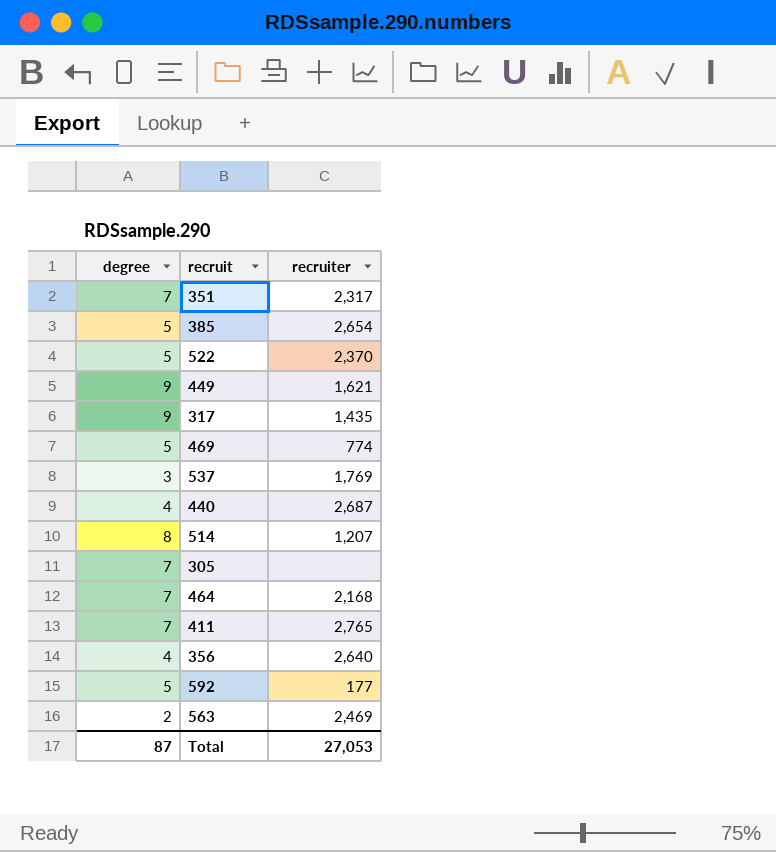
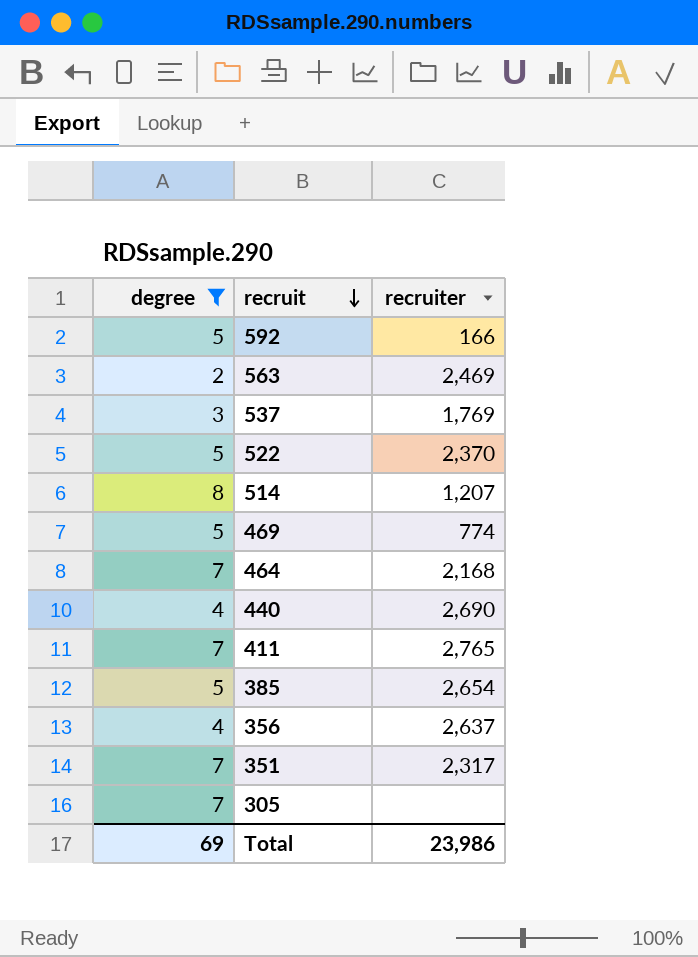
filter: none -> degree != 9
row order: none -> recruit descending
592 | recruiter: 177 -> 166
440 | recruiter: 2,687 -> 2,690
356 | recruiter: 2,640 -> 2,637
Total | degree: 87 -> 69
Total | recruiter: 27,053 -> 23,986

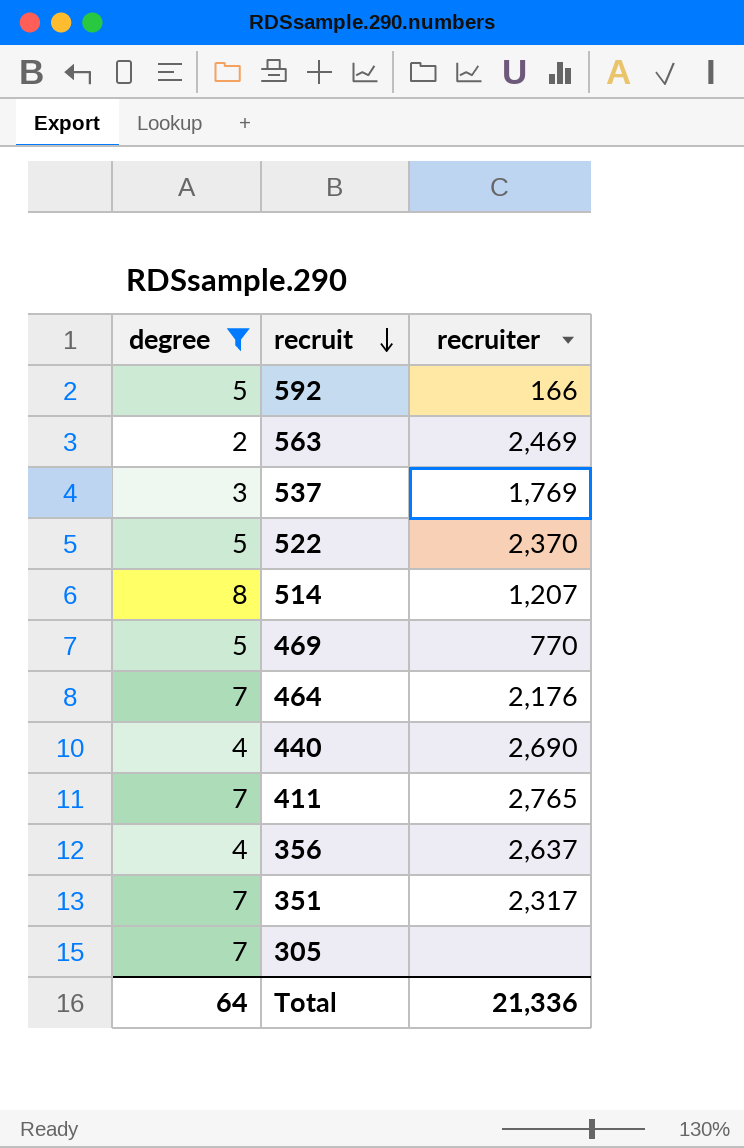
row 385: 5 | 2,654 -> none
469 | recruiter: 774 -> 770
464 | recruiter: 2,168 -> 2,176
Total | degree: 69 -> 64
Total | recruiter: 23,986 -> 21,336

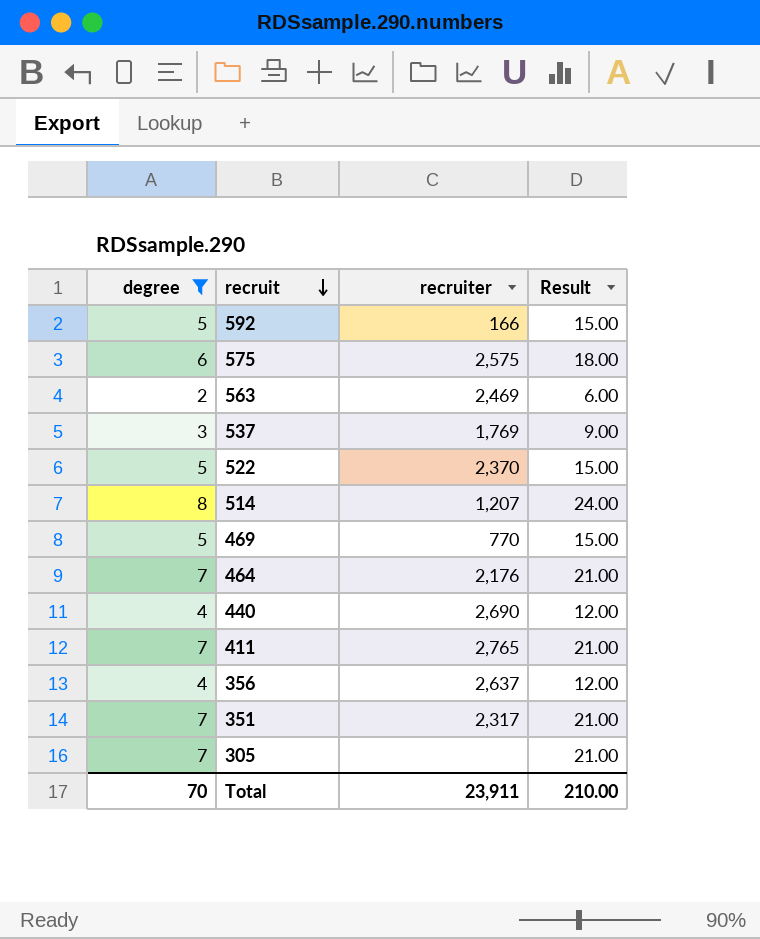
column Result | formula: none -> [degree] * 3
row 575: none -> 6 | 2,575 | 18.00
Total | degree: 64 -> 70
Total | recruiter: 21,336 -> 23,911

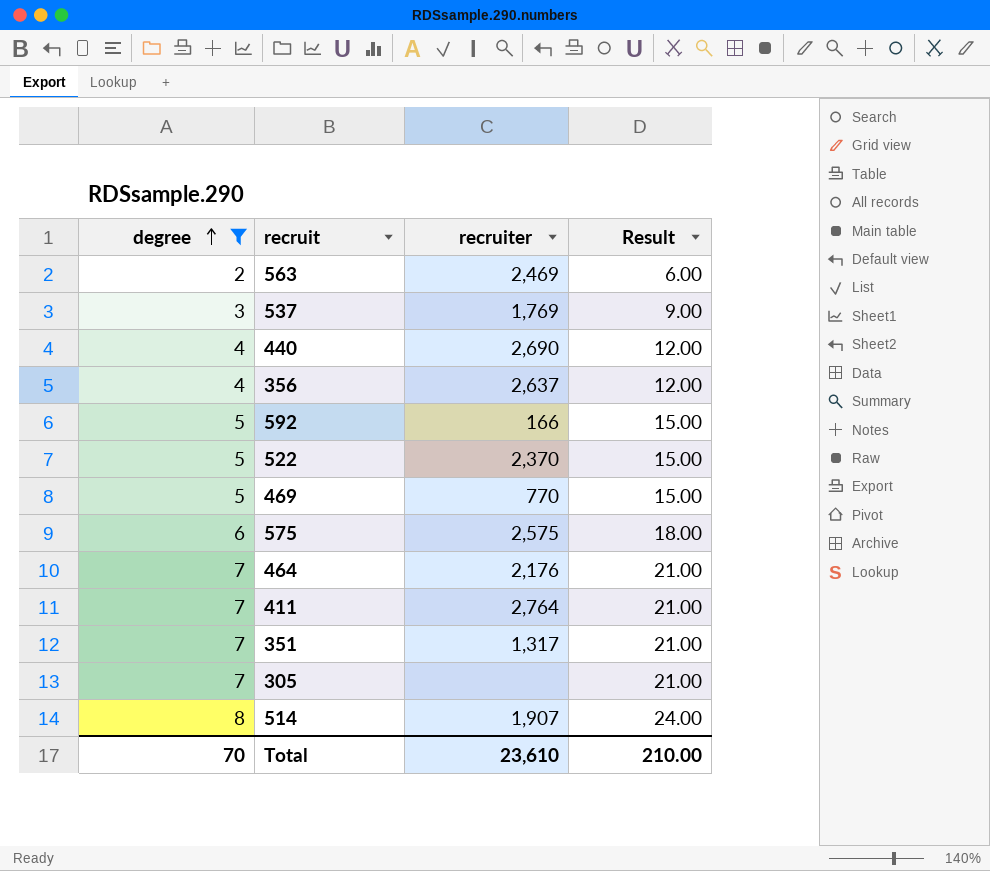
row order: recruit descending -> degree ascending
411 | recruiter: 2,765 -> 2,764
351 | recruiter: 2,317 -> 1,317
514 | recruiter: 1,207 -> 1,907
Total | recruiter: 23,911 -> 23,610

